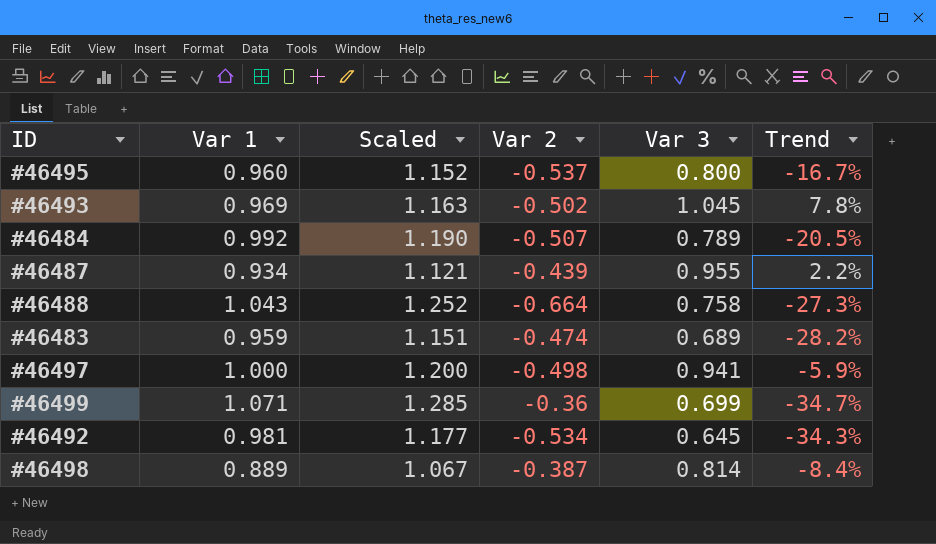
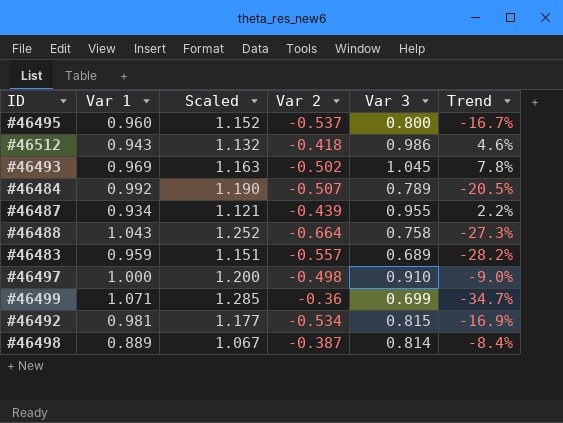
row #46512: none -> 0.943 | 1.132 | -0.418 | 0.986 | 4.6%
#46483 | Var 2: -0.474 -> -0.557
#46497 | Var 3: 0.941 -> 0.910
#46497 | Trend: -5.9% -> -9.0%
#46492 | Var 3: 0.645 -> 0.815
#46492 | Trend: -34.3% -> -16.9%

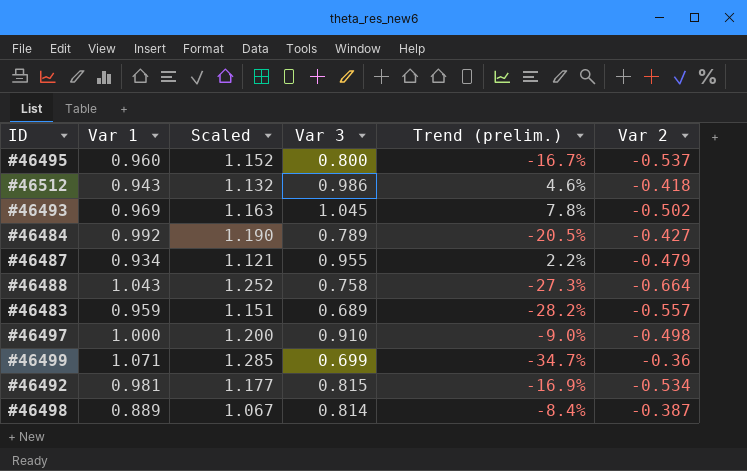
column name: Trend -> Trend (prelim.)
column Var 2 | position: 4 -> 6
#46484 | Var 2: -0.507 -> -0.427
#46487 | Var 2: -0.439 -> -0.479

